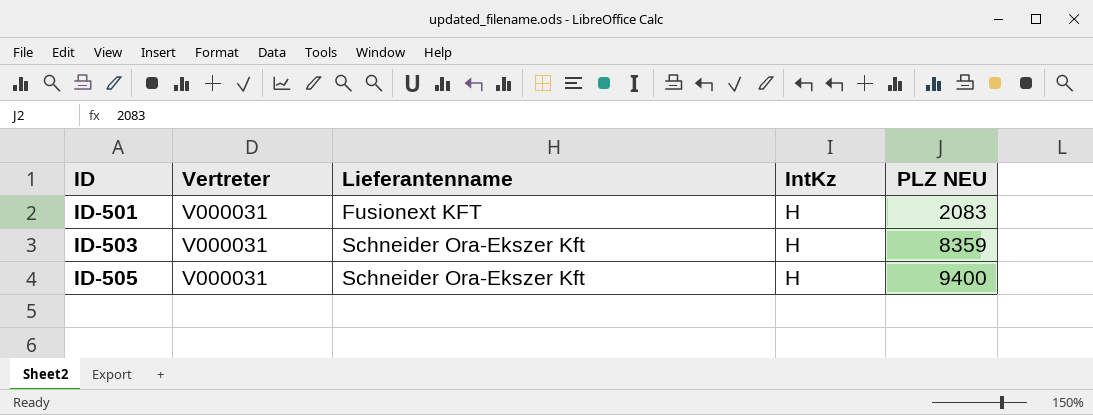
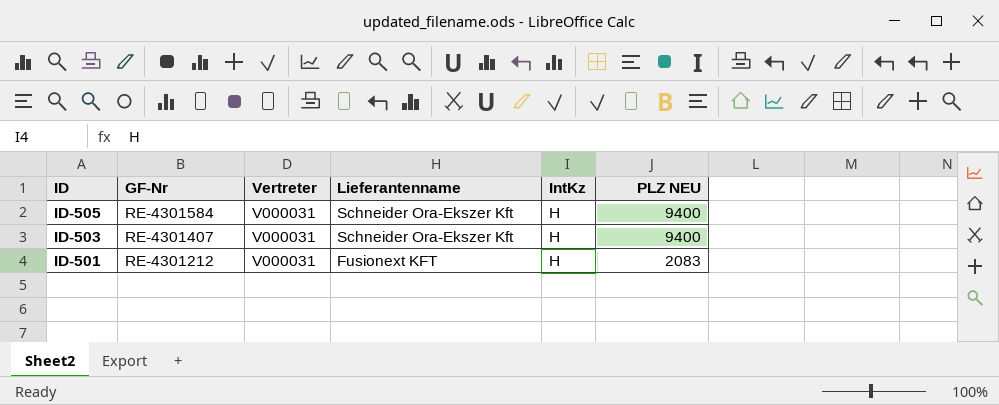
row order: ID ascending -> ID descending
column GF-Nr | position: none -> 2
ID-503 | PLZ NEU: 8359 -> 9400

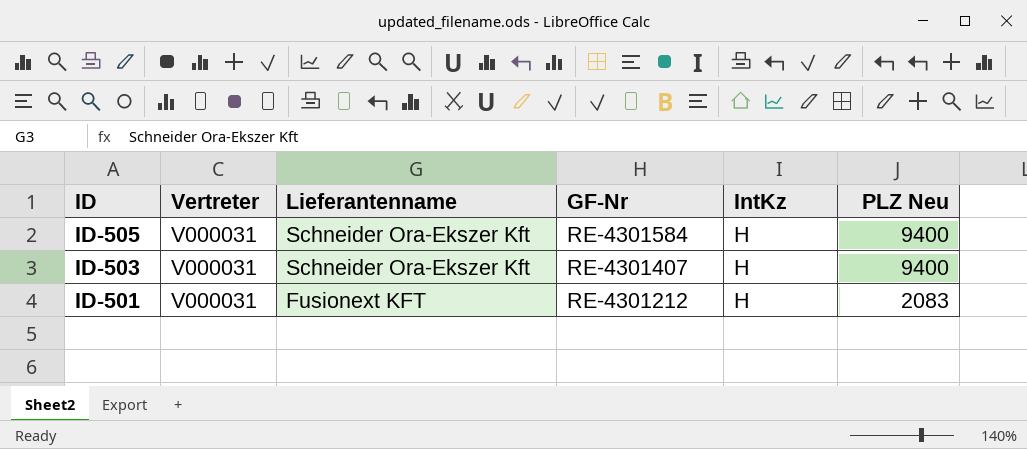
column GF-Nr | position: 2 -> 4
column name: PLZ NEU -> PLZ Neu

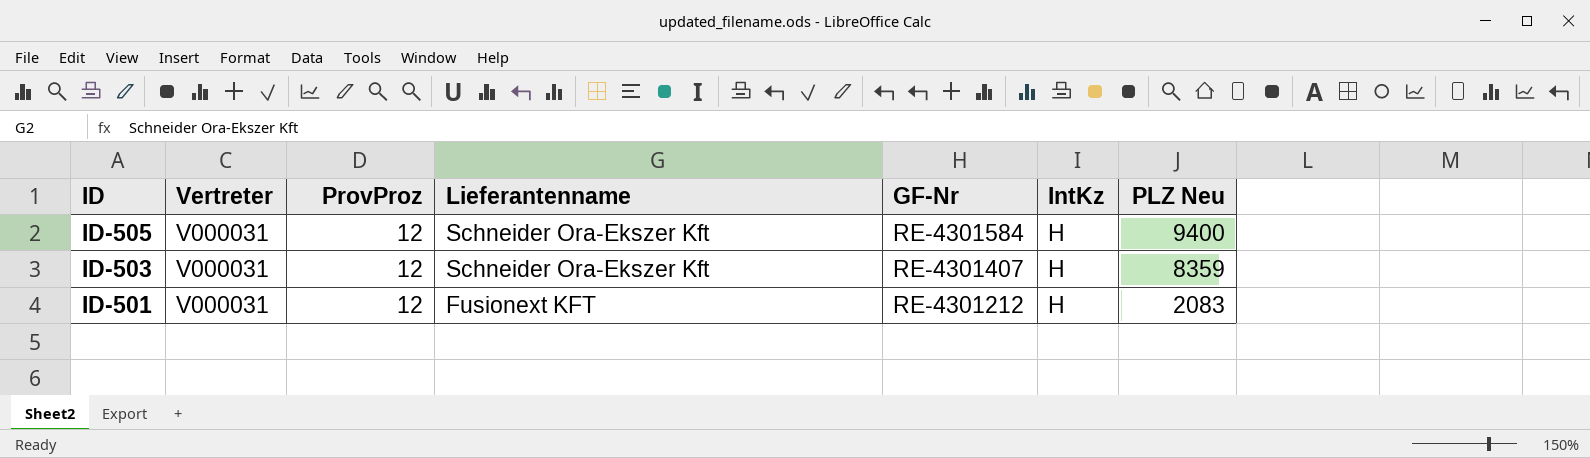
column ProvProz | position: none -> 3
ID-503 | PLZ Neu: 9400 -> 8359

